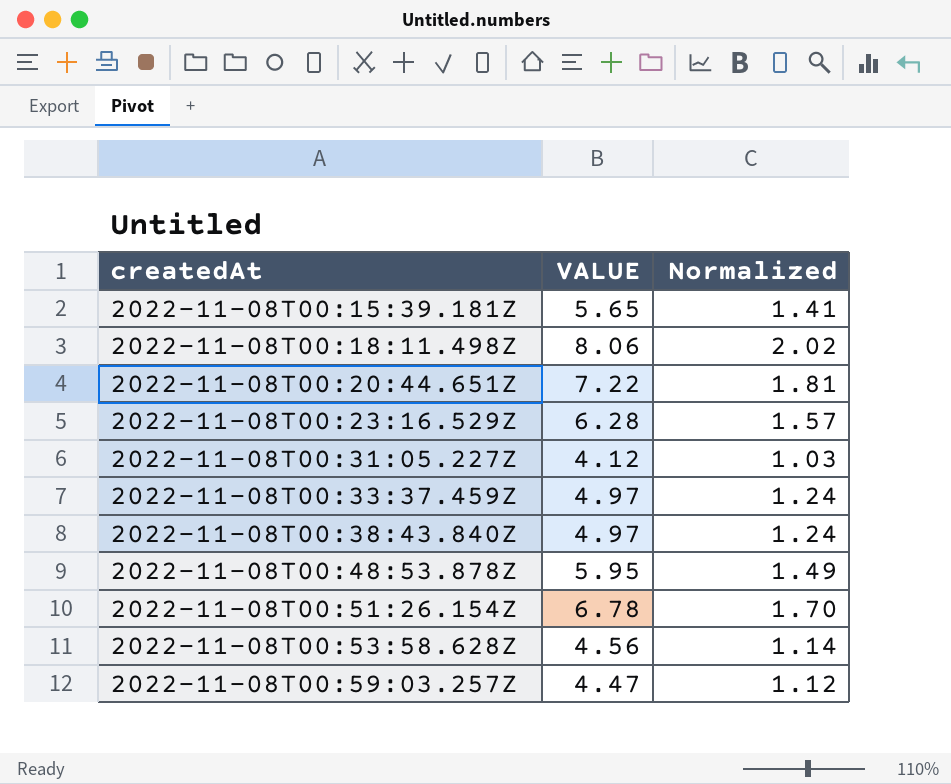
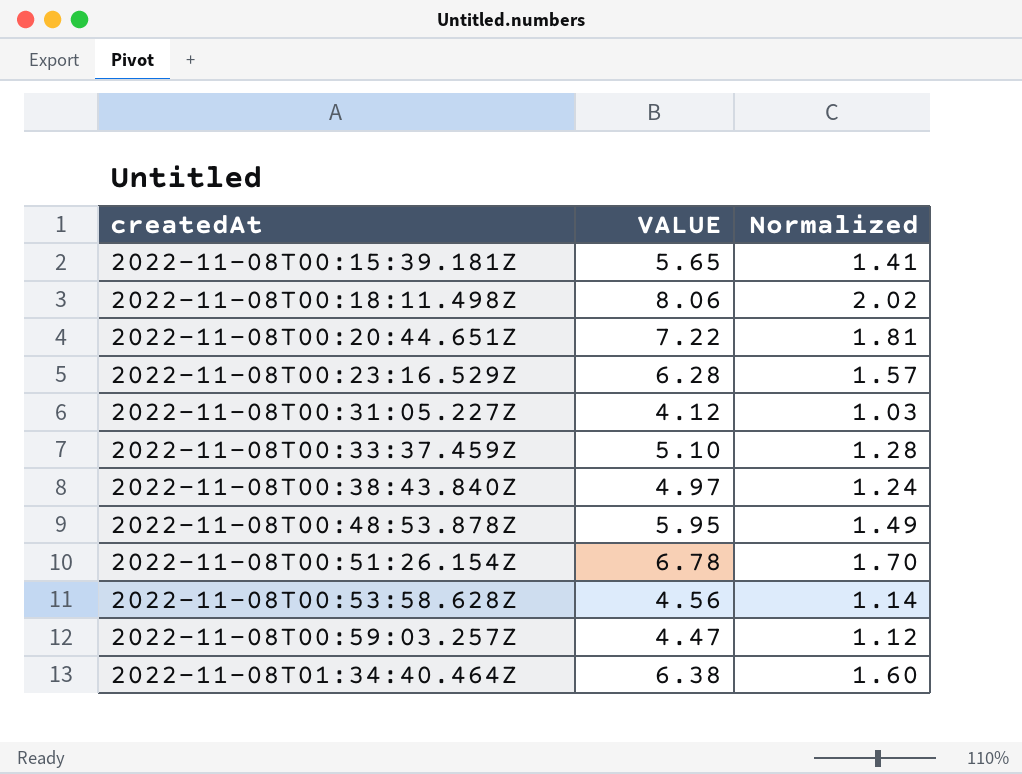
2022-11-08T00:33:37.459Z | VALUE: 4.97 -> 5.10
2022-11-08T00:33:37.459Z | Normalized: 1.24 -> 1.28
row 2022-11-08T01:34:40.464Z: none -> 6.38 | 1.60

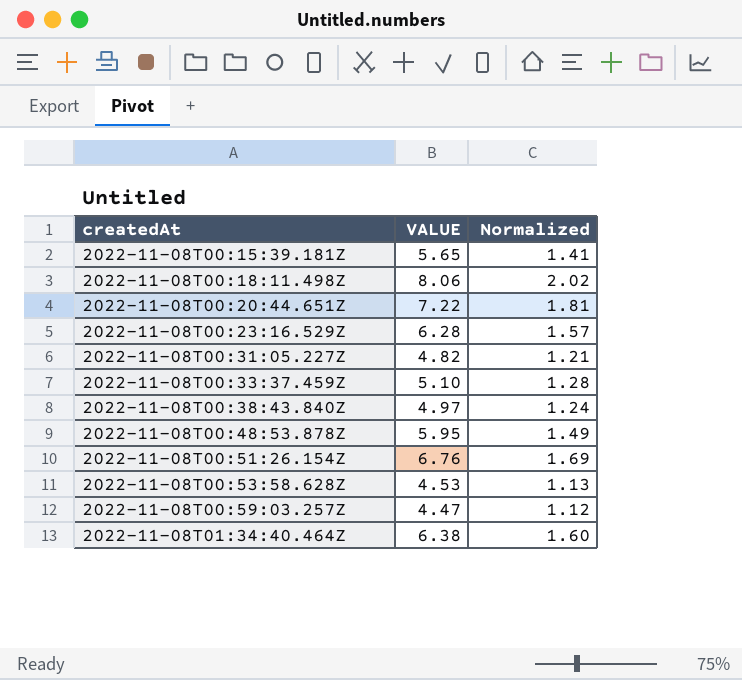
2022-11-08T00:31:05.227Z | VALUE: 4.12 -> 4.82
2022-11-08T00:31:05.227Z | Normalized: 1.03 -> 1.21
2022-11-08T00:51:26.154Z | VALUE: 6.78 -> 6.76
2022-11-08T00:51:26.154Z | Normalized: 1.70 -> 1.69
2022-11-08T00:53:58.628Z | VALUE: 4.56 -> 4.53
2022-11-08T00:53:58.628Z | Normalized: 1.14 -> 1.13

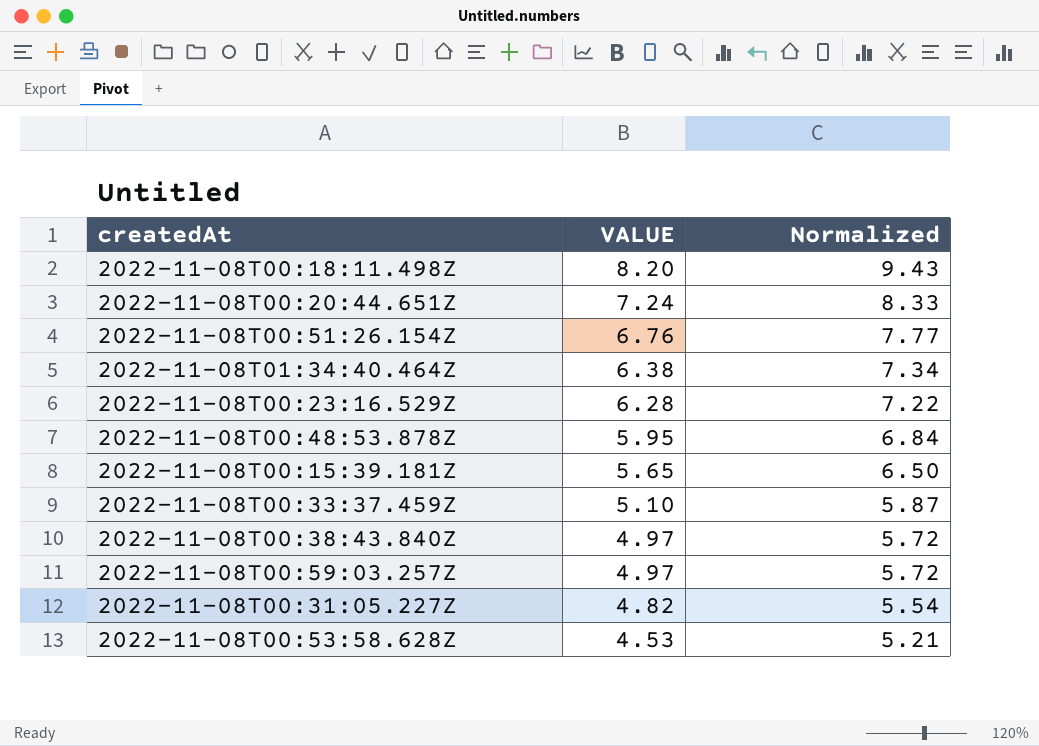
row order: createdAt ascending -> VALUE descending
column Normalized | formula: [VALUE] * 0.25 -> [VALUE] * 1.15
2022-11-08T00:18:11.498Z | VALUE: 8.06 -> 8.20
2022-11-08T00:20:44.651Z | VALUE: 7.22 -> 7.24
2022-11-08T00:59:03.257Z | VALUE: 4.47 -> 4.97

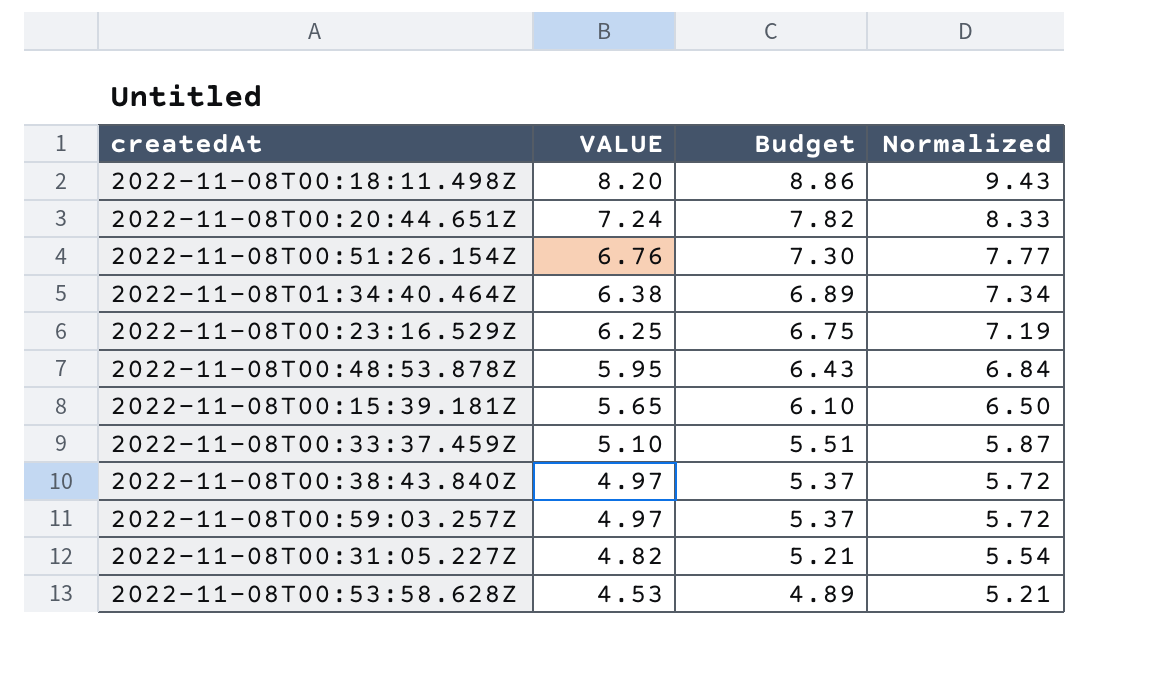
column Budget | formula: none -> [VALUE] * 1.08
2022-11-08T00:23:16.529Z | VALUE: 6.28 -> 6.25
2022-11-08T00:23:16.529Z | Normalized: 7.22 -> 7.19

